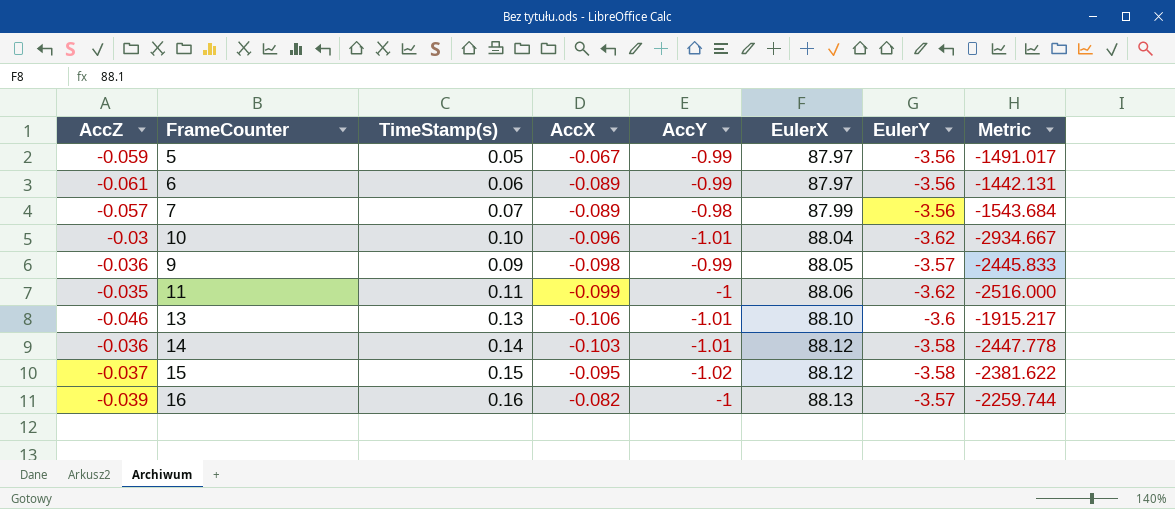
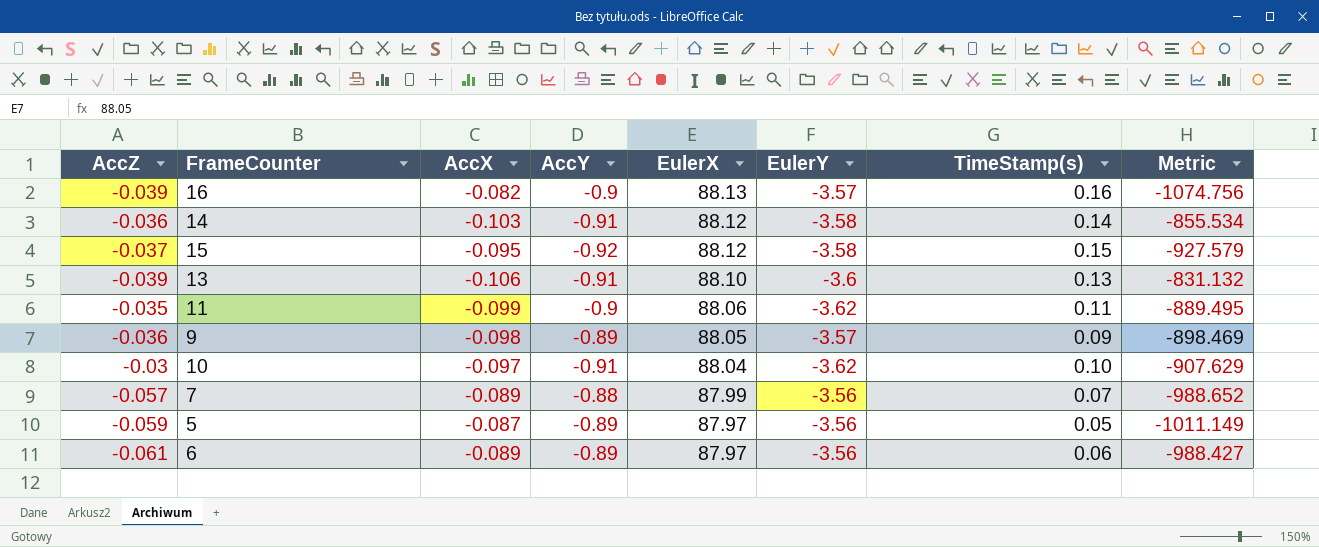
row order: EulerX ascending -> EulerX descending
column TimeStamp(s) | position: 3 -> 7
column Metric | formula: [EulerX] / [AccZ] -> [EulerX] / [AccX]
16 | AccY: -1 -> -0.9
14 | AccY: -1.01 -> -0.91
15 | AccY: -1.02 -> -0.92
13 | AccZ: -0.046 -> -0.039
13 | AccY: -1.01 -> -0.91
11 | AccY: -1 -> -0.9
9 | AccY: -0.99 -> -0.89
10 | AccX: -0.096 -> -0.097
10 | AccY: -1.01 -> -0.91
7 | AccY: -0.98 -> -0.88
5 | AccX: -0.067 -> -0.087
5 | AccY: -0.99 -> -0.89
6 | AccY: -0.99 -> -0.89

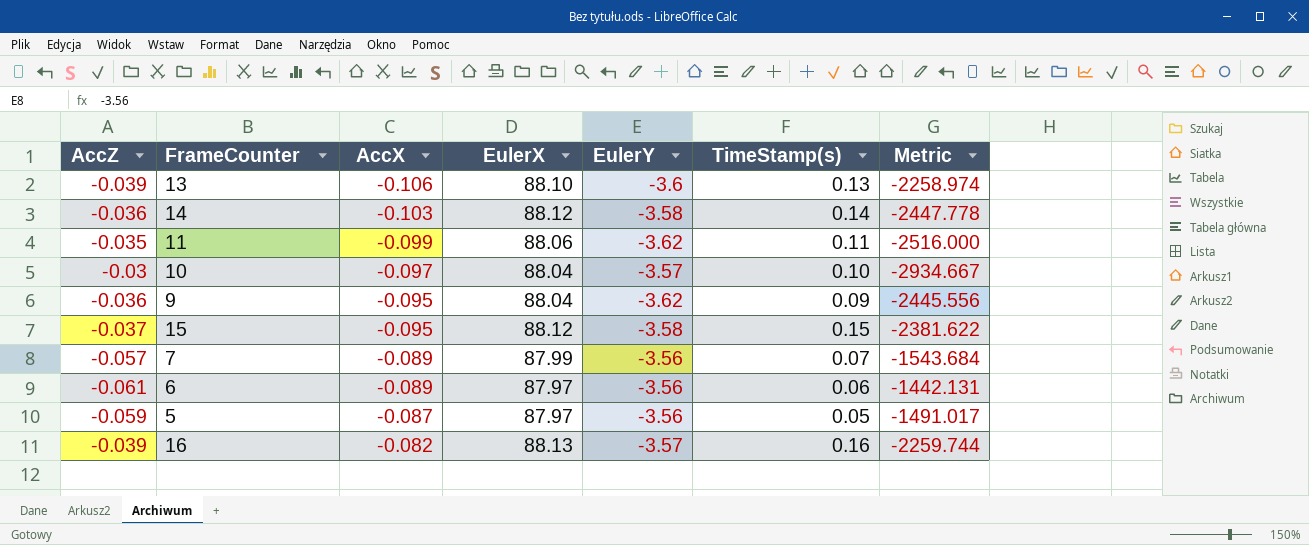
row order: EulerX descending -> AccX ascending
column AccY | position: 4 -> none
column Metric | formula: [EulerX] / [AccX] -> [EulerX] / [AccZ]
10 | EulerY: -3.62 -> -3.57
9 | AccX: -0.098 -> -0.095
9 | EulerX: 88.05 -> 88.04
9 | EulerY: -3.57 -> -3.62

